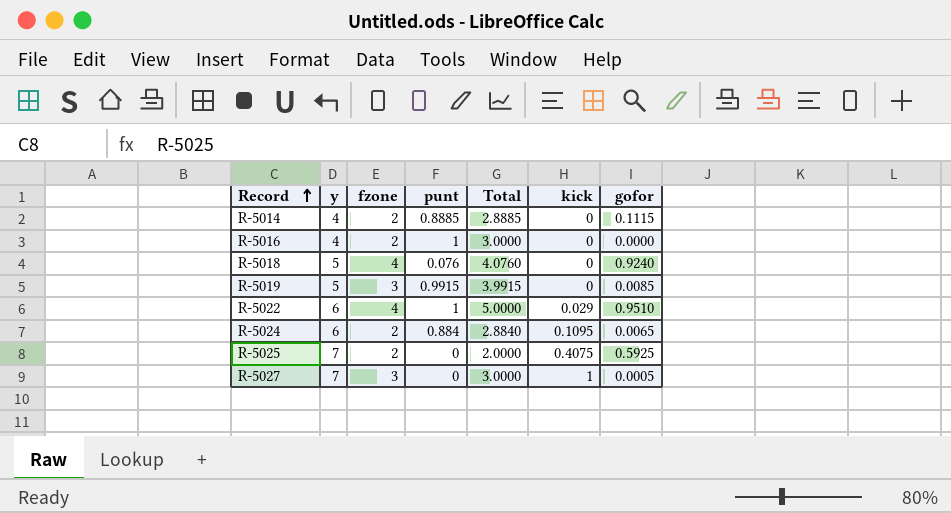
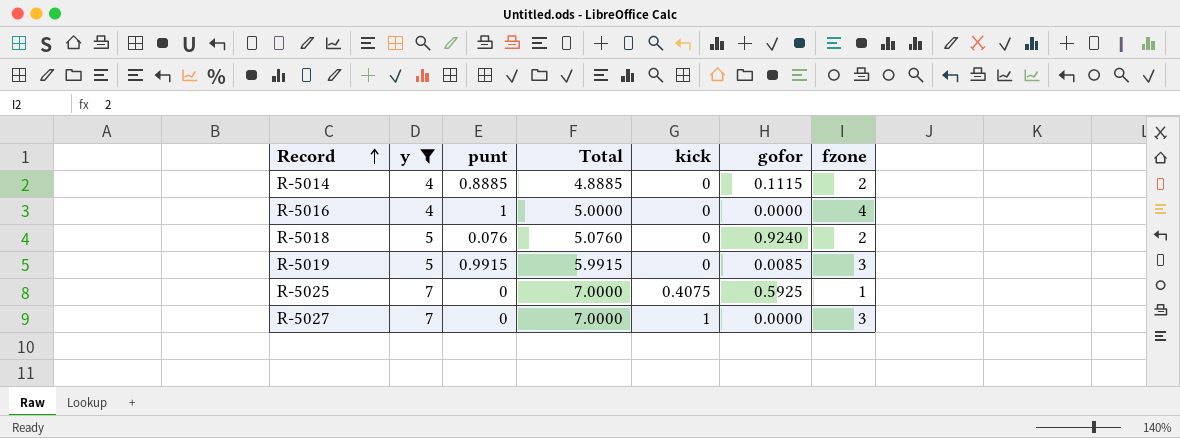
filter: none -> y != 6
column Total | formula: [fzone] + [punt] -> [y] + [punt]
column fzone | position: 3 -> 7
R-5016 | fzone: 2 -> 4
R-5018 | fzone: 4 -> 2
R-5025 | fzone: 2 -> 1
R-5027 | gofor: 0.0005 -> 0.0000

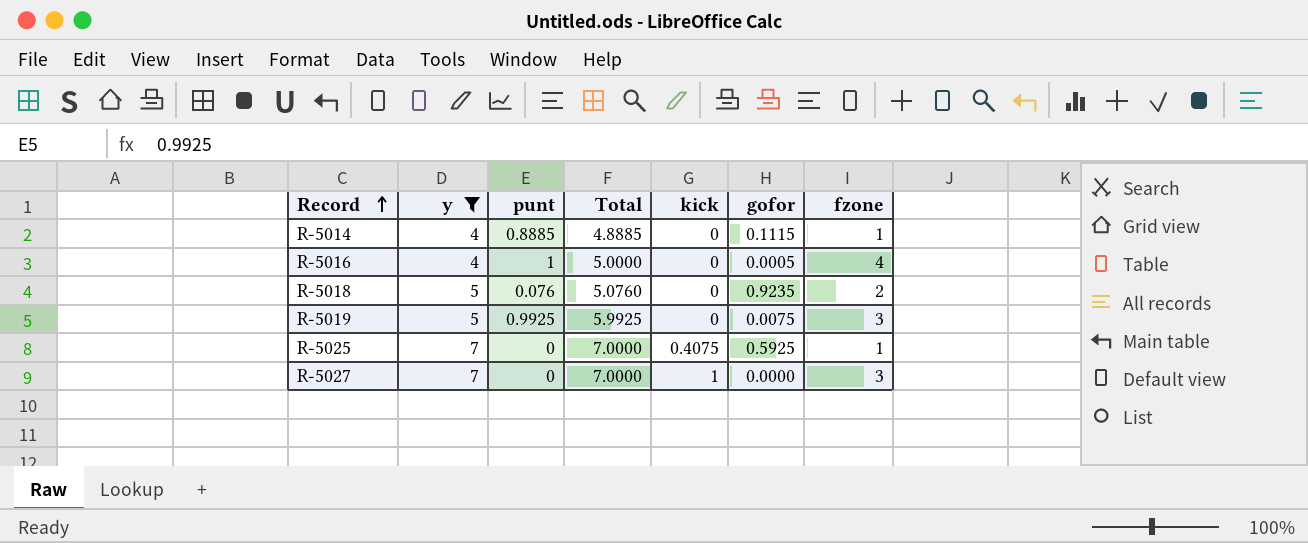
R-5014 | fzone: 2 -> 1
R-5016 | gofor: 0.0000 -> 0.0005
R-5018 | gofor: 0.9240 -> 0.9235
R-5019 | punt: 0.9915 -> 0.9925
R-5019 | Total: 5.9915 -> 5.9925
R-5019 | gofor: 0.0085 -> 0.0075

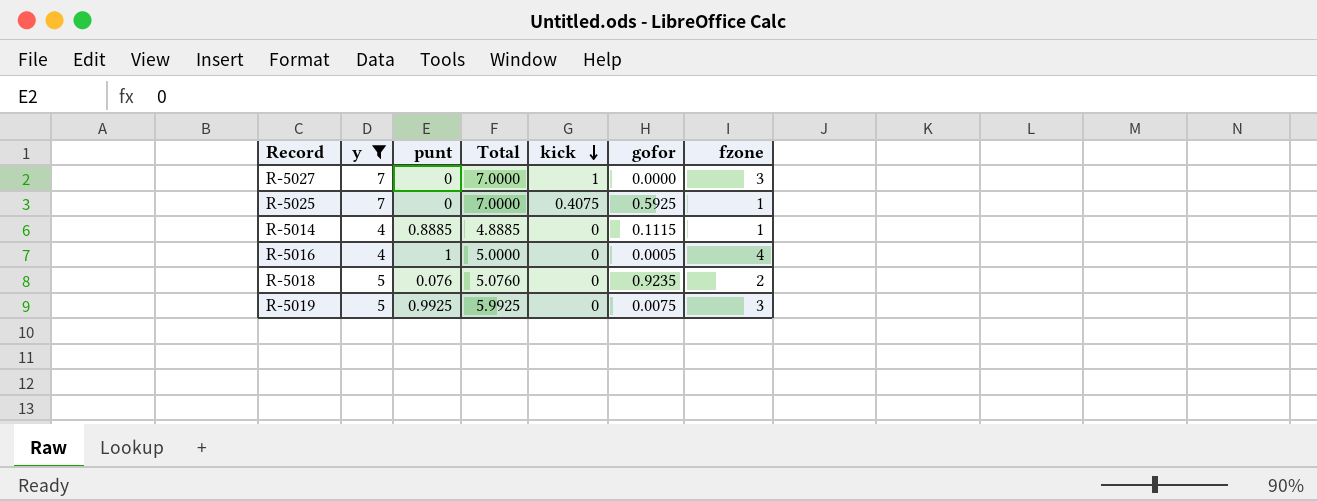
row order: Record ascending -> kick descending

